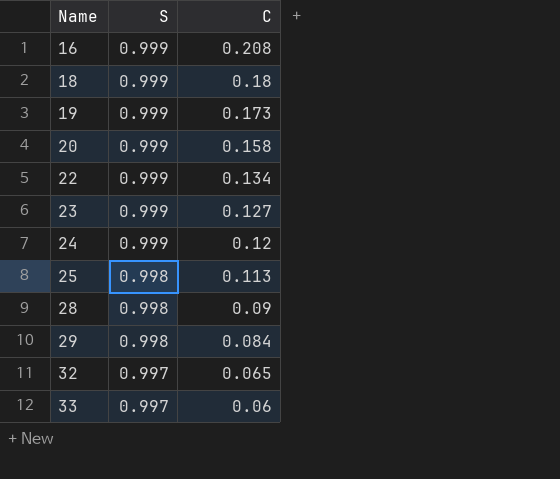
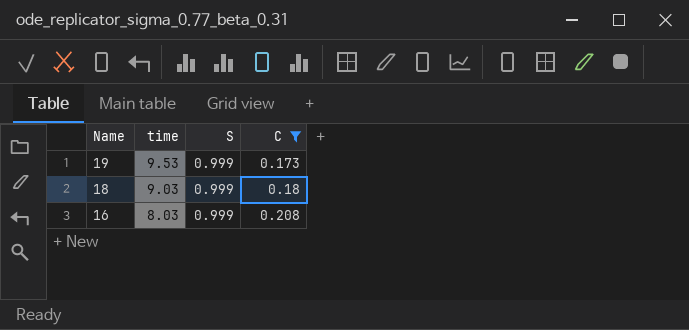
filter: none -> C >= 0.173
row order: Name ascending -> Name descending
column time | position: none -> 2

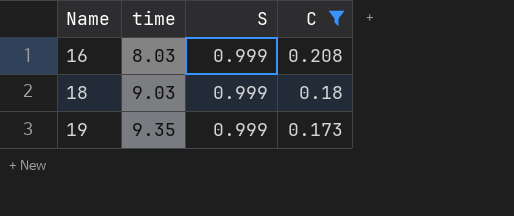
row order: Name descending -> Name ascending
19 | time: 9.53 -> 9.35

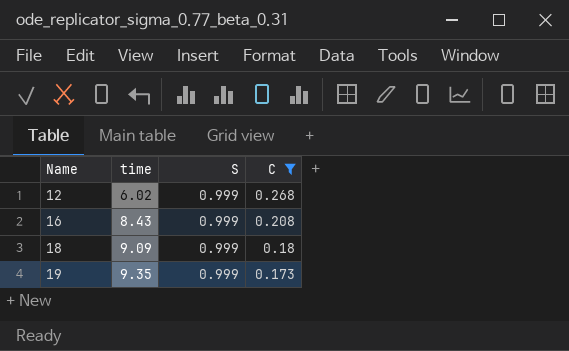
row 12: none -> 6.02 | 0.999 | 0.268
16 | time: 8.03 -> 8.43
18 | time: 9.03 -> 9.09

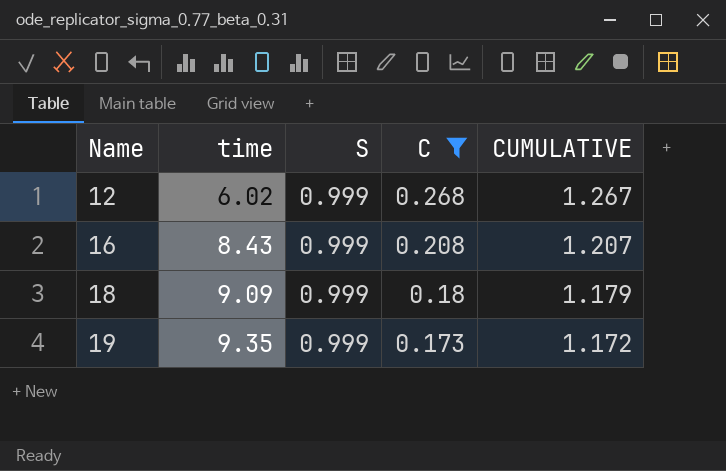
column CUMULATIVE | formula: none -> [S] + [C]

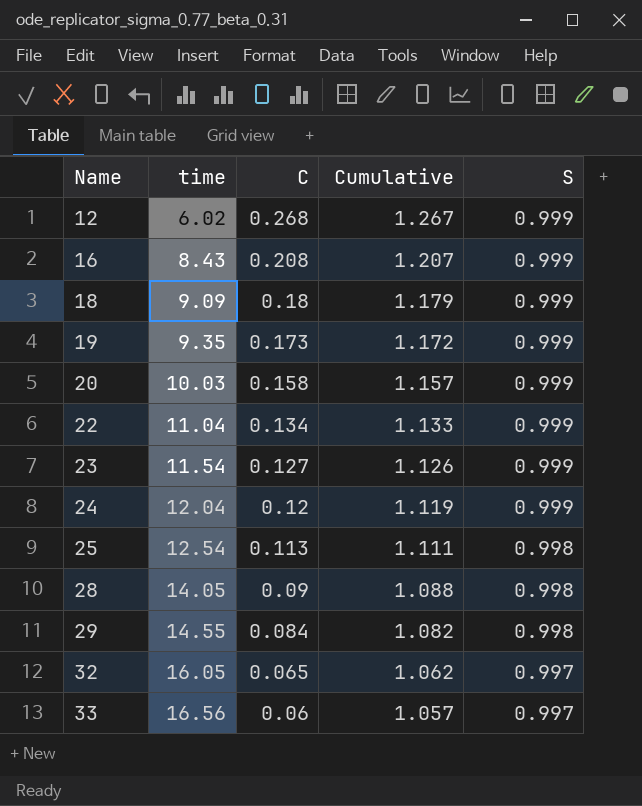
filter: C >= 0.173 -> none
column name: CUMULATIVE -> Cumulative
column S | position: 3 -> 5

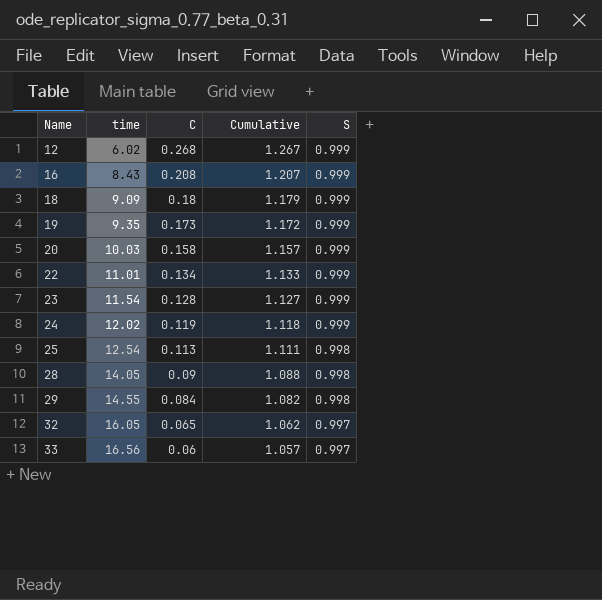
22 | time: 11.04 -> 11.01
23 | C: 0.127 -> 0.128
23 | Cumulative: 1.126 -> 1.127
24 | time: 12.04 -> 12.02
24 | C: 0.12 -> 0.119
24 | Cumulative: 1.119 -> 1.118

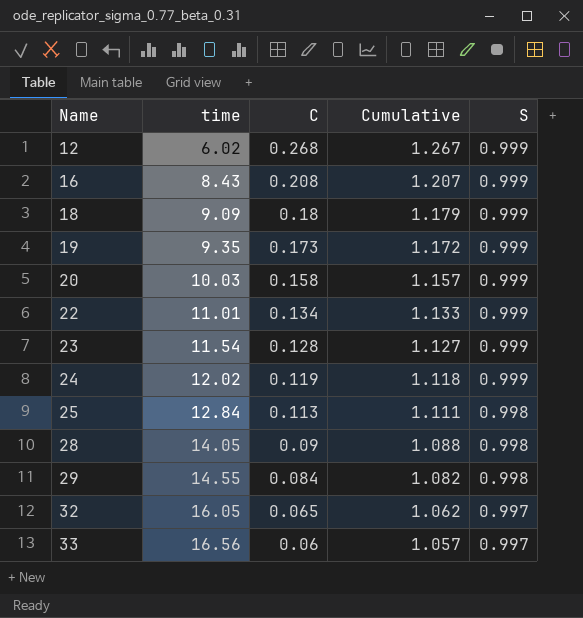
25 | time: 12.54 -> 12.84

